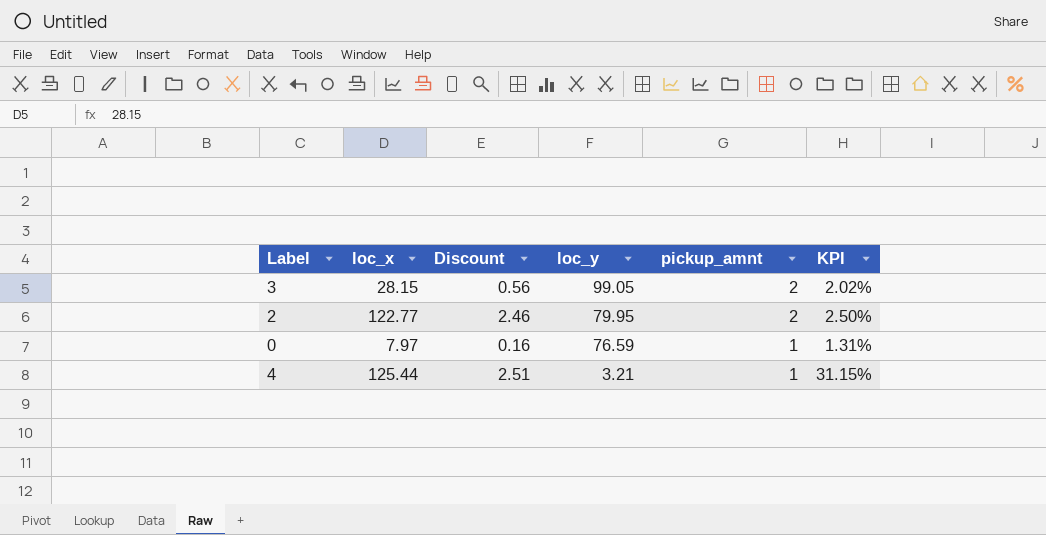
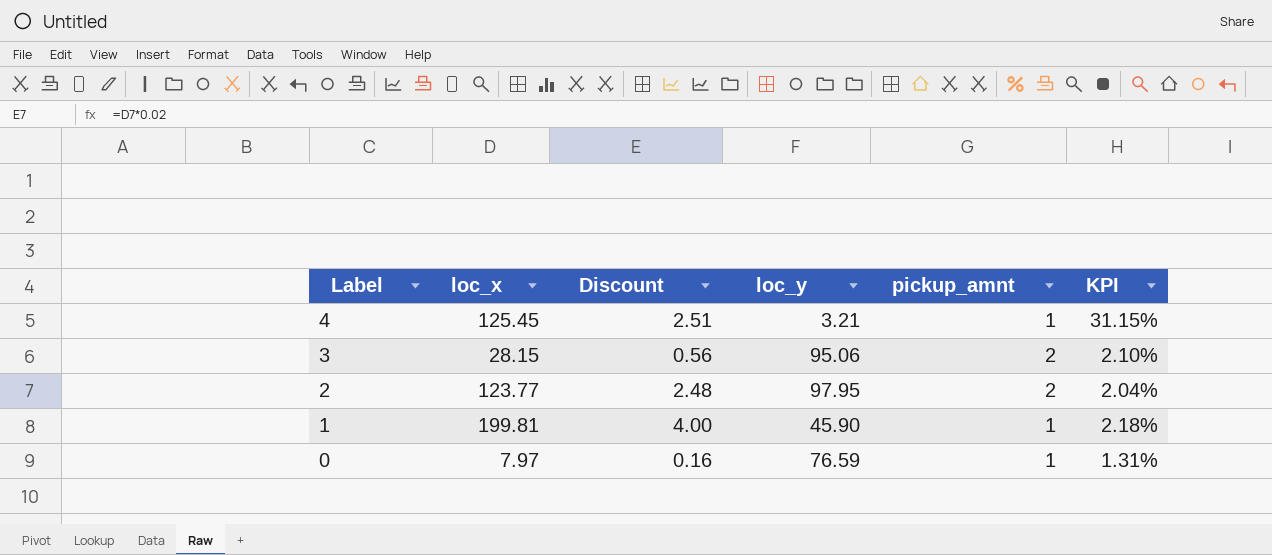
row order: loc_y descending -> Label descending
4 | loc_x: 125.44 -> 125.45
3 | loc_y: 99.05 -> 95.06
3 | KPI: 2.02% -> 2.10%
2 | loc_x: 122.77 -> 123.77
2 | Discount: 2.46 -> 2.48
2 | loc_y: 79.95 -> 97.95
2 | KPI: 2.50% -> 2.04%
row 1: none -> 199.81 | 4.00 | 45.90 | 1 | 2.18%

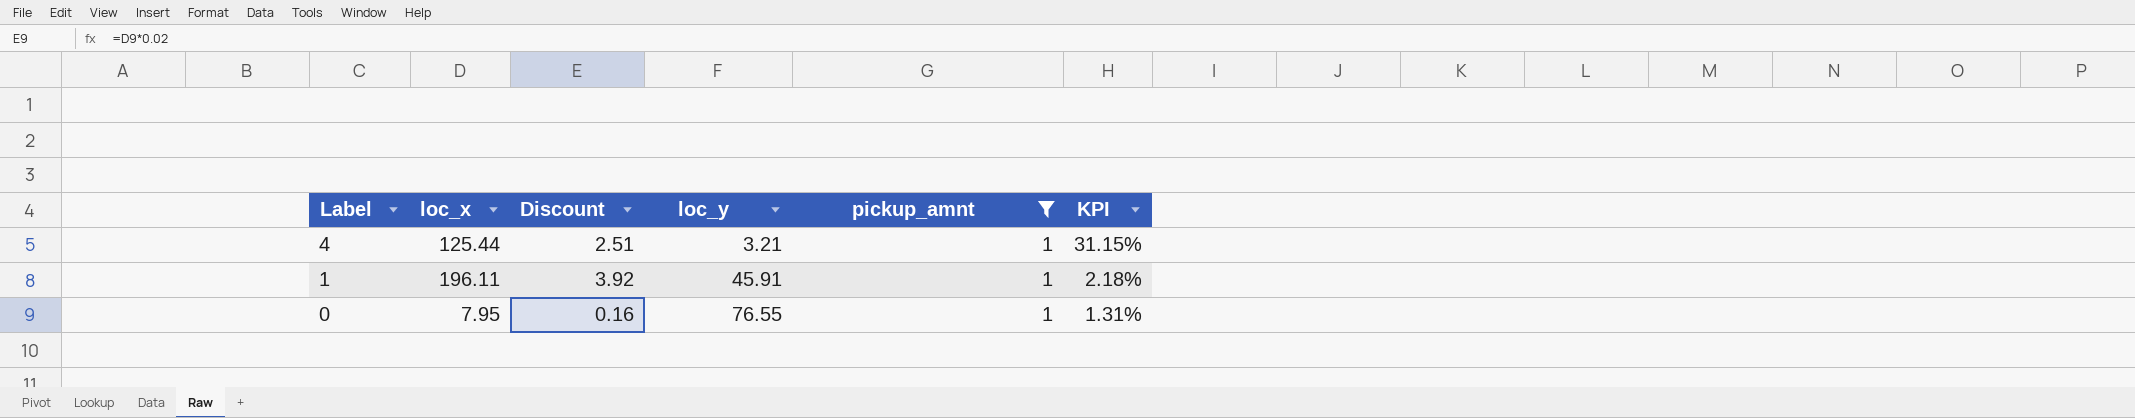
filter: none -> pickup_amnt = 1
4 | loc_x: 125.45 -> 125.44
1 | loc_x: 199.81 -> 196.11
1 | Discount: 4.00 -> 3.92
1 | loc_y: 45.90 -> 45.91
0 | loc_x: 7.97 -> 7.95
0 | loc_y: 76.59 -> 76.55

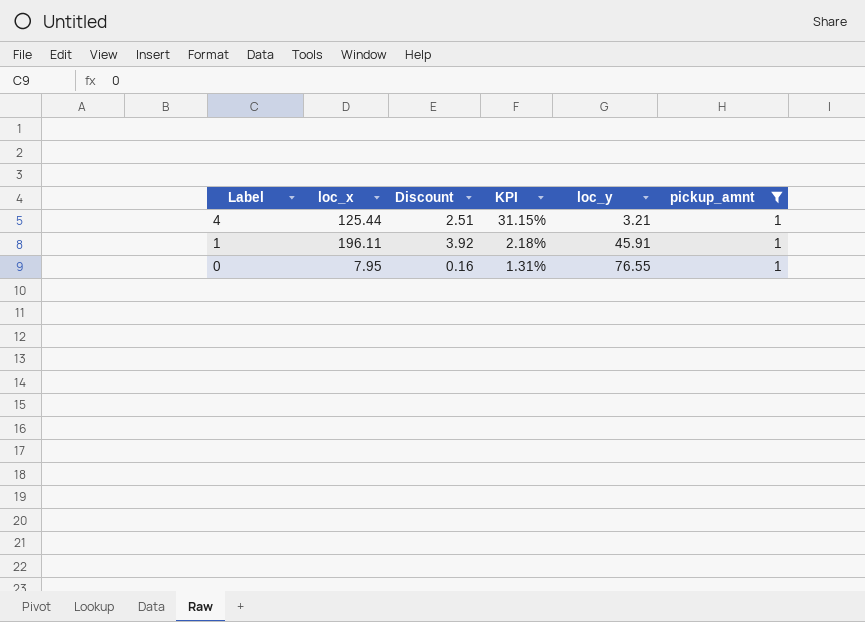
column KPI | position: 6 -> 4

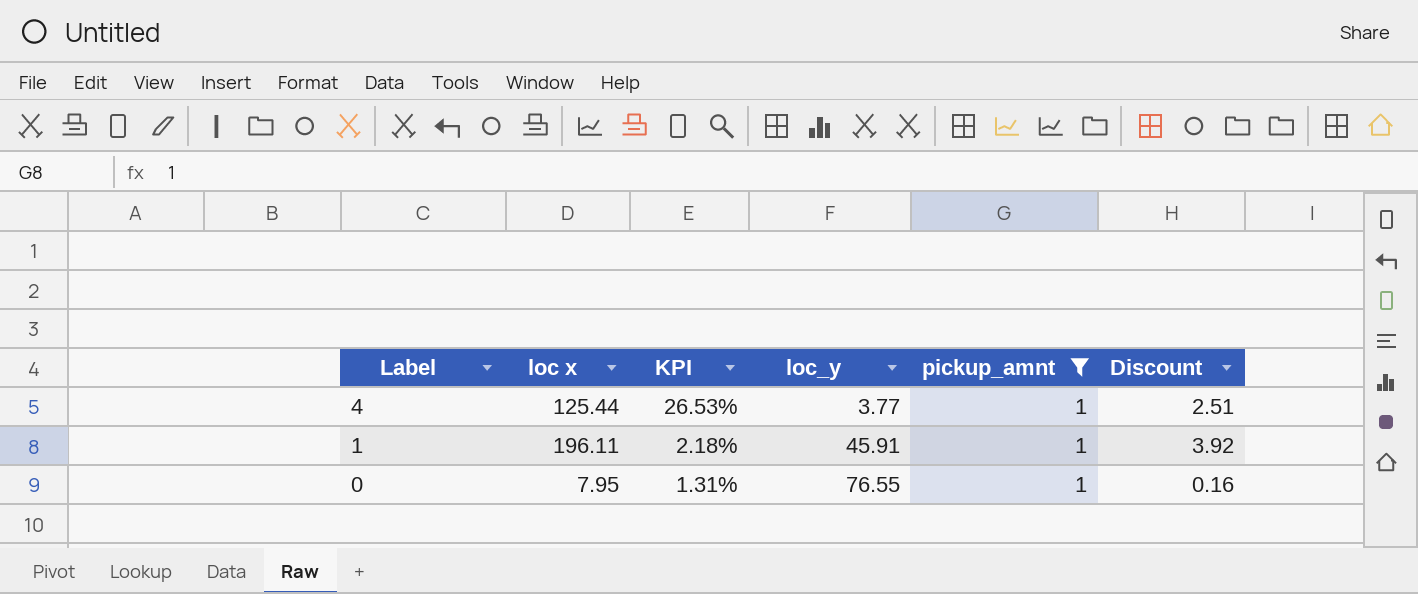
column name: loc_x -> loc x
column Discount | position: 3 -> 6
4 | KPI: 31.15% -> 26.53%
4 | loc_y: 3.21 -> 3.77

